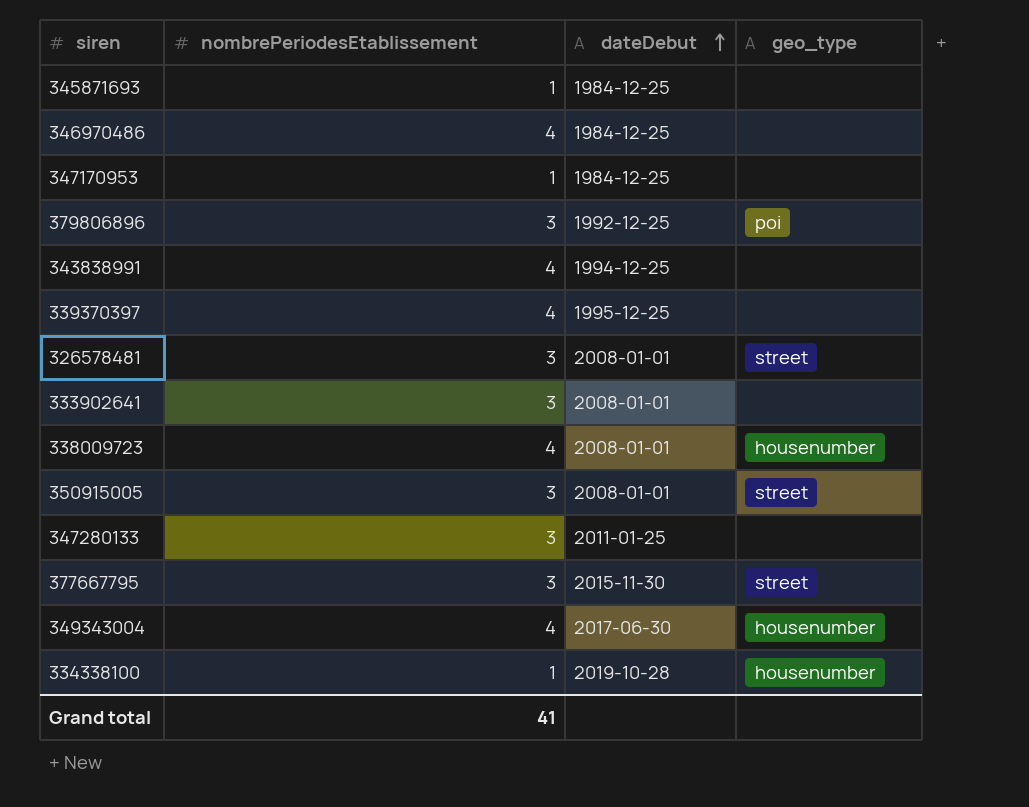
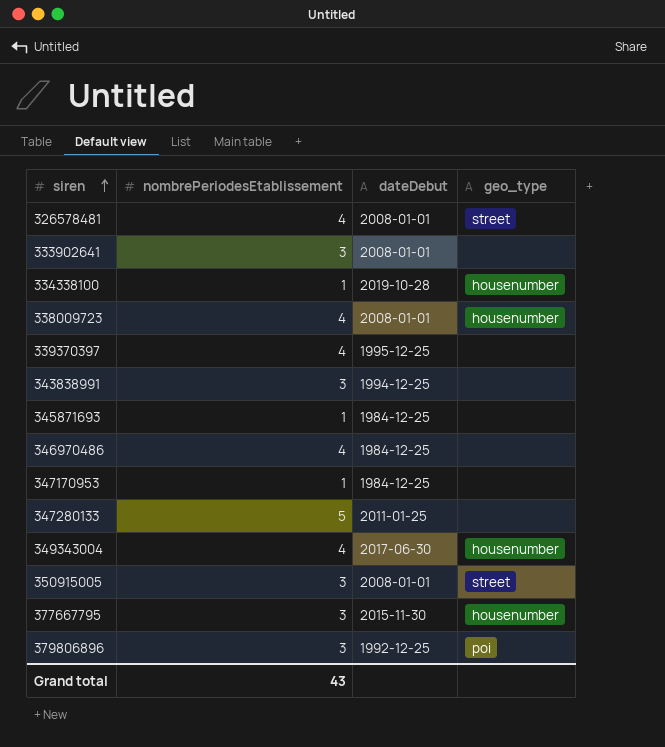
row order: dateDebut ascending -> siren ascending
326578481 | nombrePeriodesEtablissement: 3 -> 4
343838991 | nombrePeriodesEtablissement: 4 -> 3
347280133 | nombrePeriodesEtablissement: 3 -> 5
377667795 | geo_type: street -> housenumber
Grand total | nombrePeriodesEtablissement: 41 -> 43

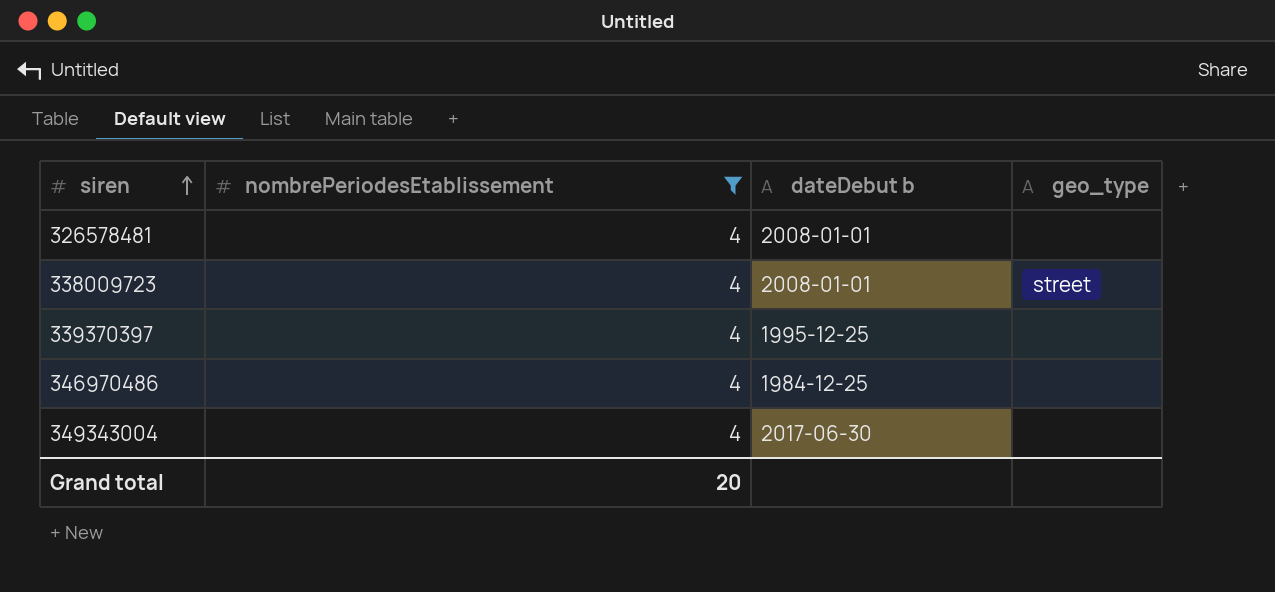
filter: none -> nombrePeriodesEtablissement = 4
column name: dateDebut -> dateDebut b
326578481 | geo_type: street -> none
338009723 | geo_type: housenumber -> street
349343004 | geo_type: housenumber -> none
Grand total | nombrePeriodesEtablissement: 43 -> 20

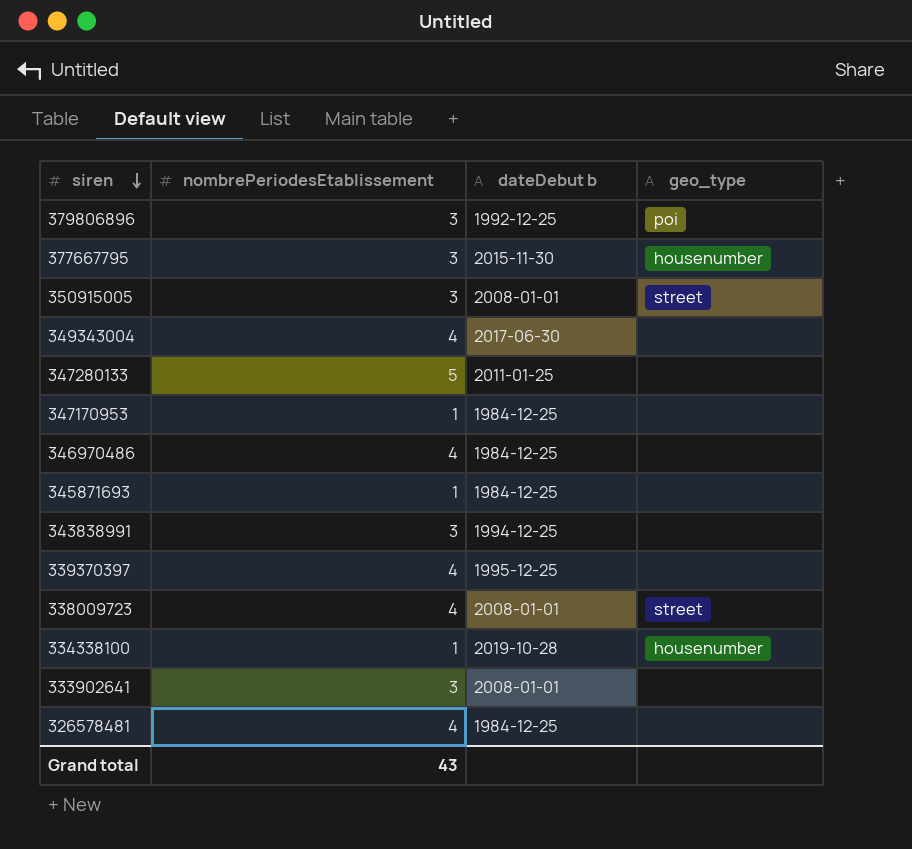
filter: nombrePeriodesEtablissement = 4 -> none
row order: siren ascending -> siren descending
326578481 | dateDebut b: 2008-01-01 -> 1984-12-25
Grand total | nombrePeriodesEtablissement: 20 -> 43

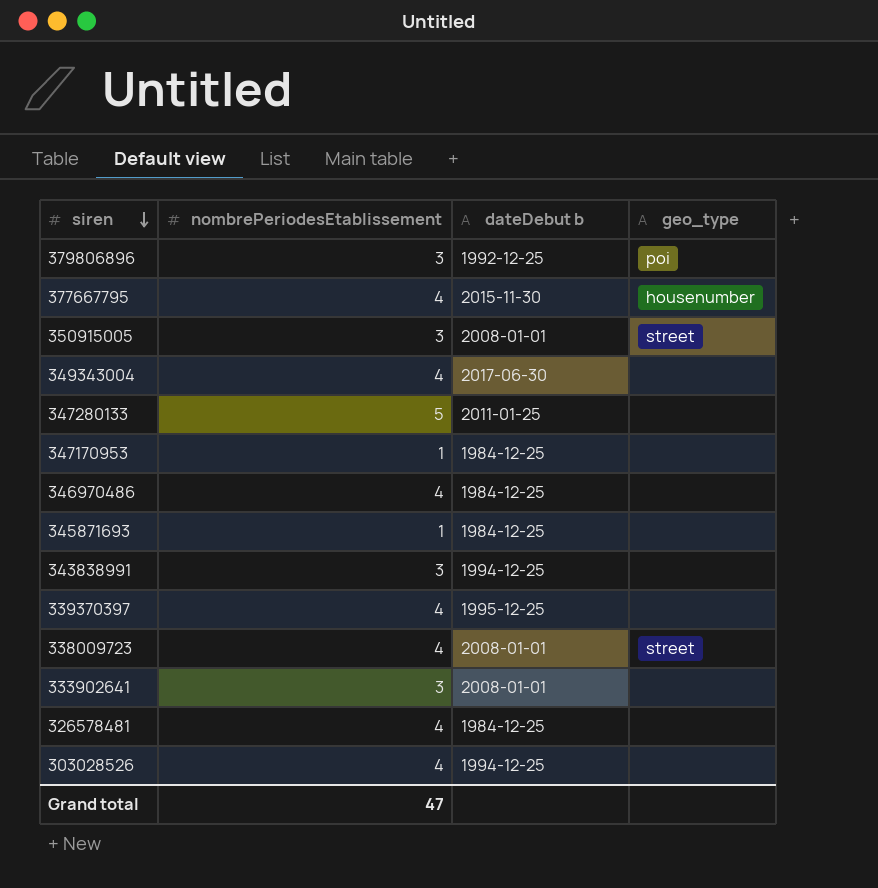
row 334338100: 1 | 2019-10-28 | housenumber -> none
377667795 | nombrePeriodesEtablissement: 3 -> 4
row 303028526: none -> 4 | 1994-12-25 | none
Grand total | nombrePeriodesEtablissement: 43 -> 47

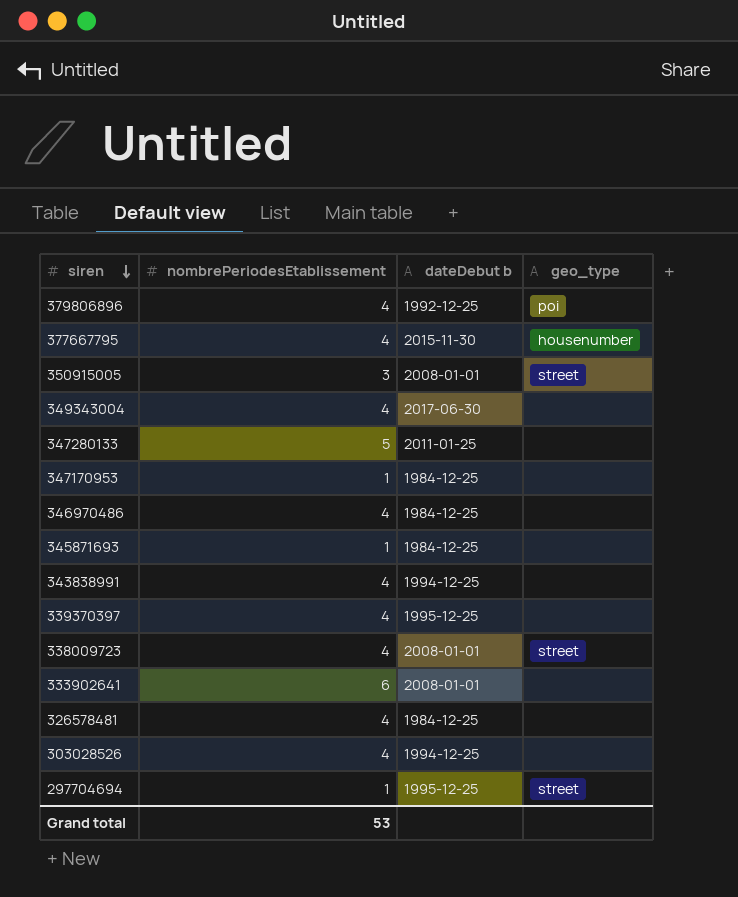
379806896 | nombrePeriodesEtablissement: 3 -> 4
343838991 | nombrePeriodesEtablissement: 3 -> 4
333902641 | nombrePeriodesEtablissement: 3 -> 6
row 297704694: none -> 1 | 1995-12-25 | street
Grand total | nombrePeriodesEtablissement: 47 -> 53

